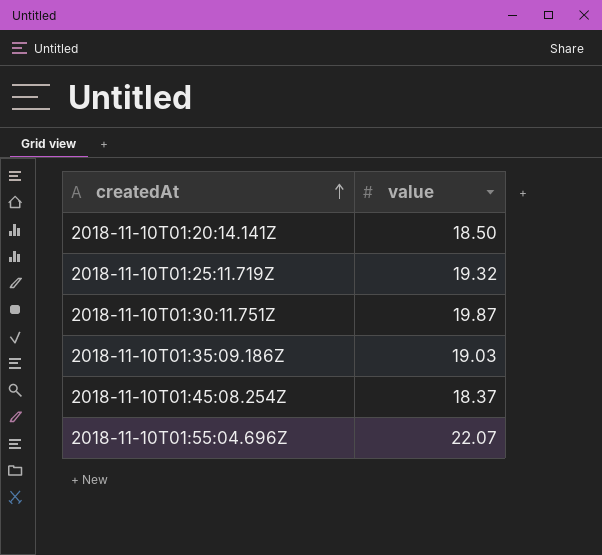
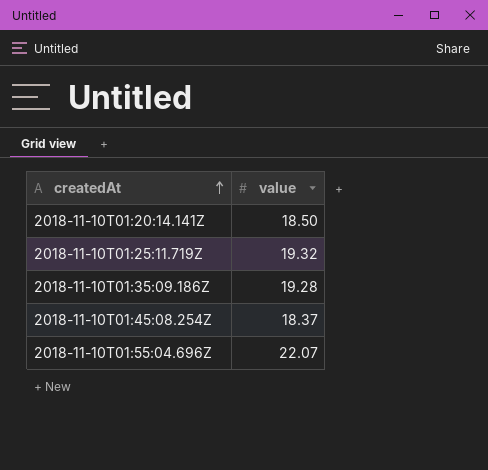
row 2018-11-10T01:30:11.751Z: 19.87 -> none
2018-11-10T01:35:09.186Z | value: 19.03 -> 19.28

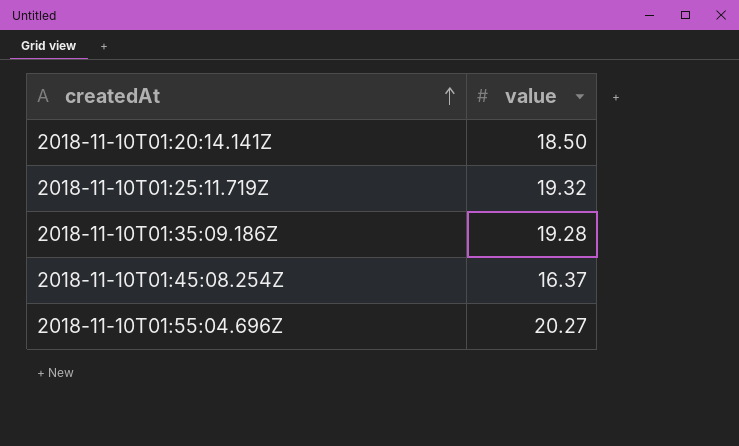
2018-11-10T01:45:08.254Z | value: 18.37 -> 16.37
2018-11-10T01:55:04.696Z | value: 22.07 -> 20.27

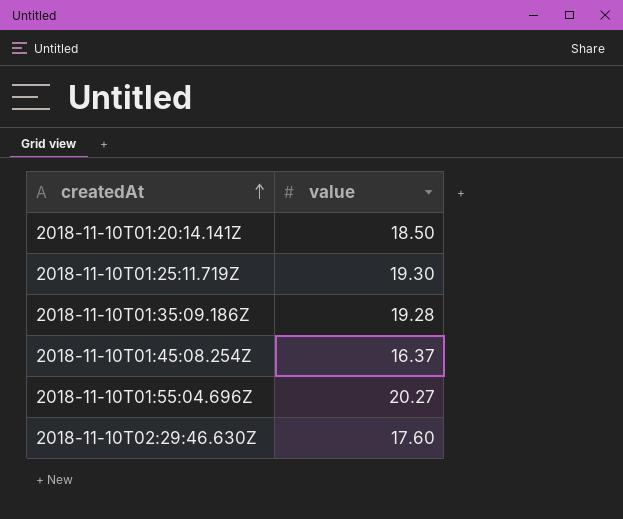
2018-11-10T01:25:11.719Z | value: 19.32 -> 19.30
row 2018-11-10T02:29:46.630Z: none -> 17.60

